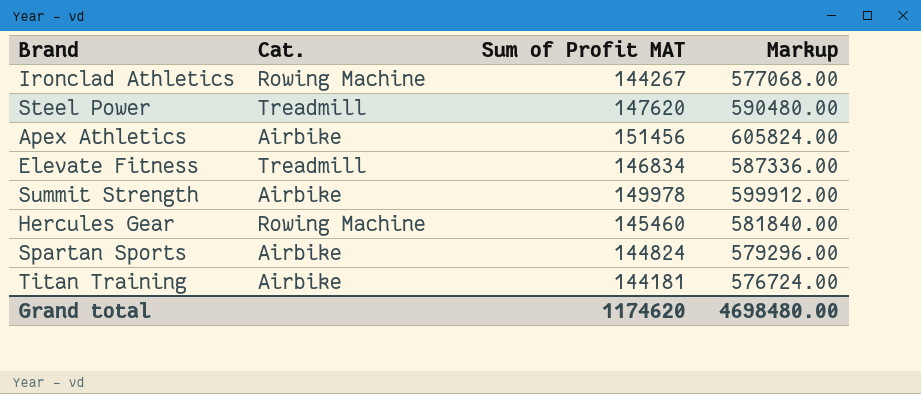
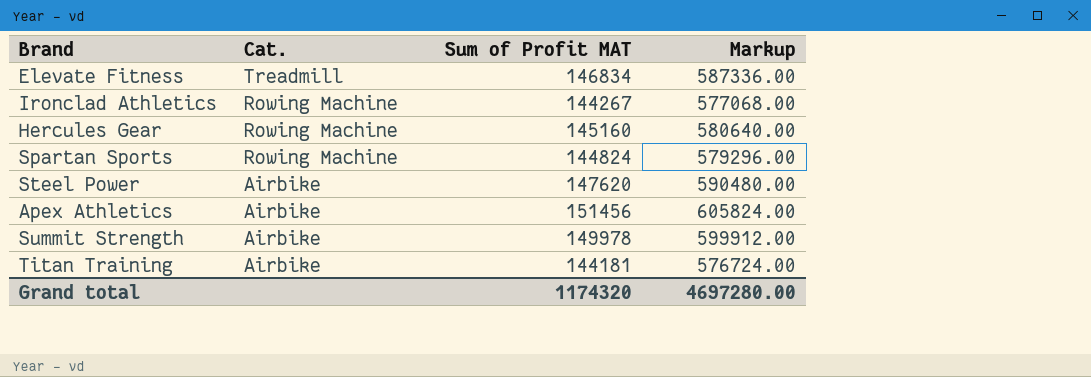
row order: none -> Cat. descending
Hercules Gear | Sum of Profit MAT: 145460 -> 145160
Hercules Gear | Markup: 581840.00 -> 580640.00
Spartan Sports | Cat.: Airbike -> Rowing Machine
Steel Power | Cat.: Treadmill -> Airbike
Grand total | Sum of Profit MAT: 1174620 -> 1174320
Grand total | Markup: 4698480.00 -> 4697280.00

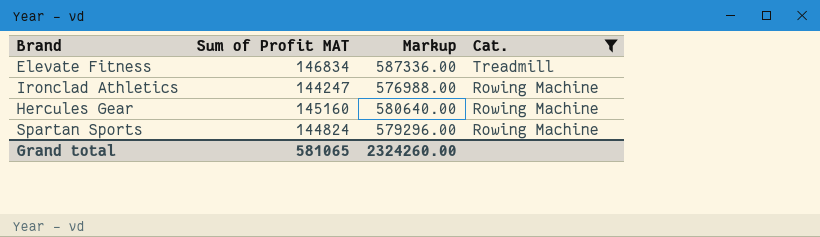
filter: none -> Cat. != Airbike
column Cat. | position: 2 -> 4
Ironclad Athletics | Sum of Profit MAT: 144267 -> 144247
Ironclad Athletics | Markup: 577068.00 -> 576988.00
Grand total | Sum of Profit MAT: 1174320 -> 581065
Grand total | Markup: 4697280.00 -> 2324260.00

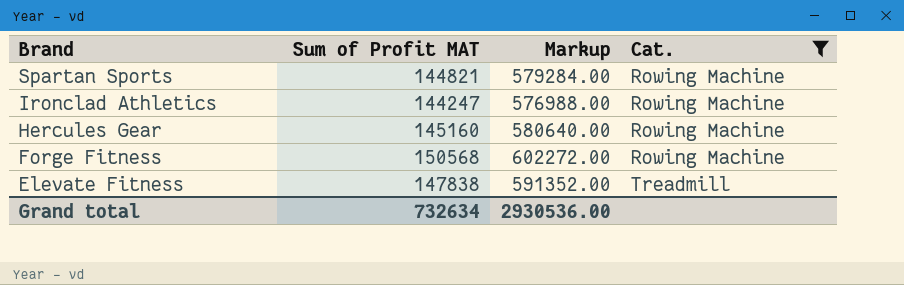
row order: Cat. descending -> Brand descending
Spartan Sports | Sum of Profit MAT: 144824 -> 144821
Spartan Sports | Markup: 579296.00 -> 579284.00
row Forge Fitness: none -> 150568 | 602272.00 | Rowing Machine
Elevate Fitness | Sum of Profit MAT: 146834 -> 147838
Elevate Fitness | Markup: 587336.00 -> 591352.00
Grand total | Sum of Profit MAT: 581065 -> 732634
Grand total | Markup: 2324260.00 -> 2930536.00

